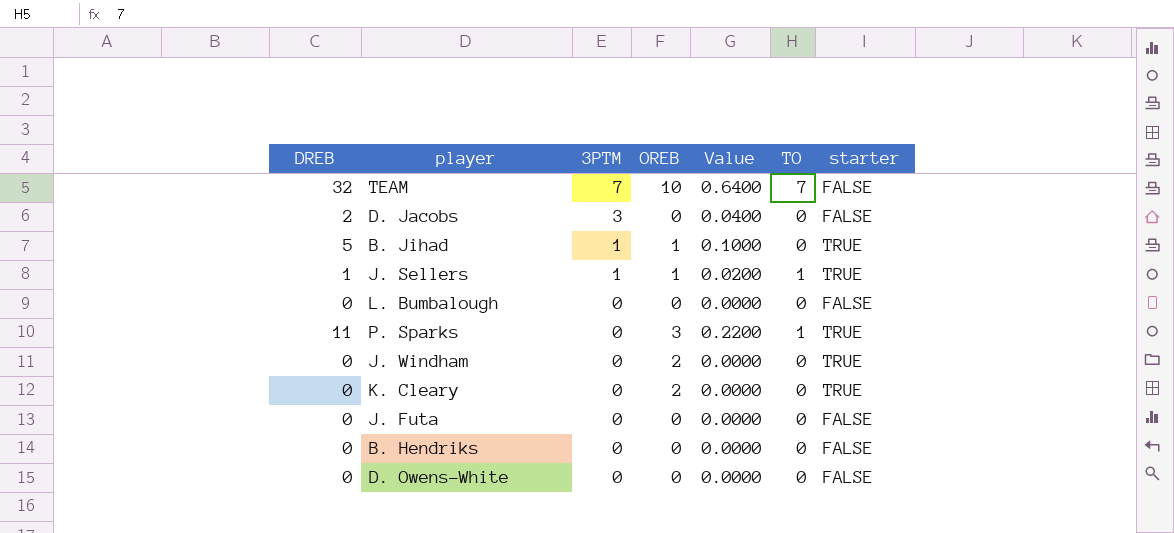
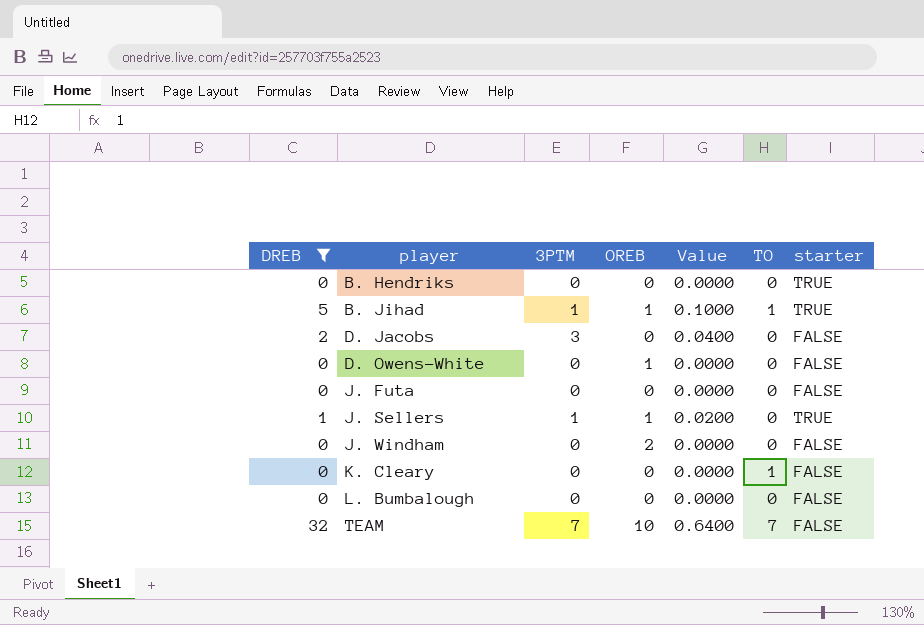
filter: none -> DREB != 11
row order: 3PTM descending -> player ascending
B. Hendriks | starter: FALSE -> TRUE
B. Jihad | TO: 0 -> 1
D. Owens-White | OREB: 0 -> 1
J. Sellers | TO: 1 -> 0
J. Windham | starter: TRUE -> FALSE
K. Cleary | OREB: 2 -> 0
K. Cleary | TO: 0 -> 1
K. Cleary | starter: TRUE -> FALSE

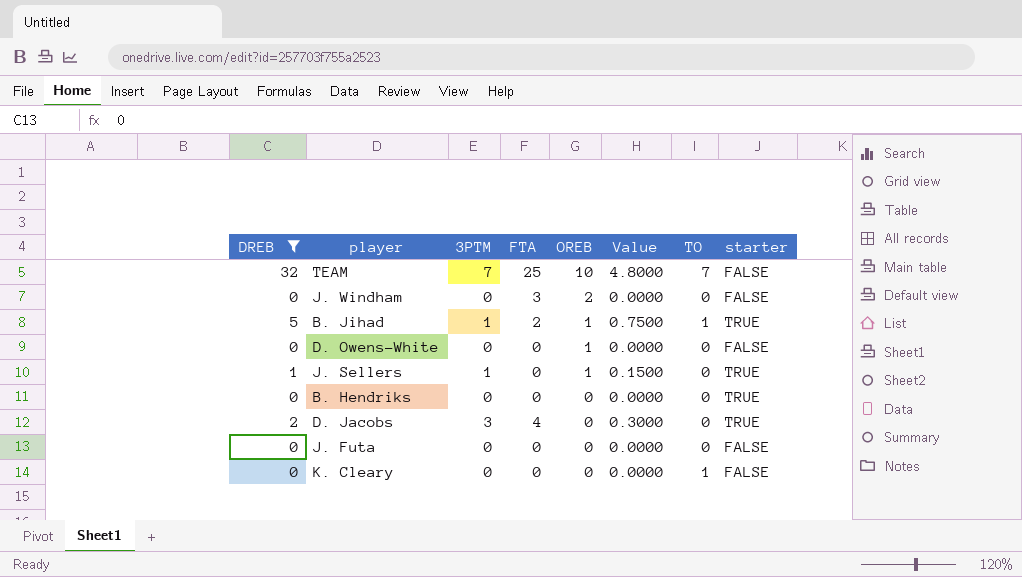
row order: player ascending -> OREB descending
column FTA | position: none -> 4
column Value | formula: [DREB] * 0.02 -> [DREB] * 0.15
row L. Bumbalough: 0 | 0 | 0 | 0.0000 | 0 | FALSE -> none
D. Jacobs | starter: FALSE -> TRUE

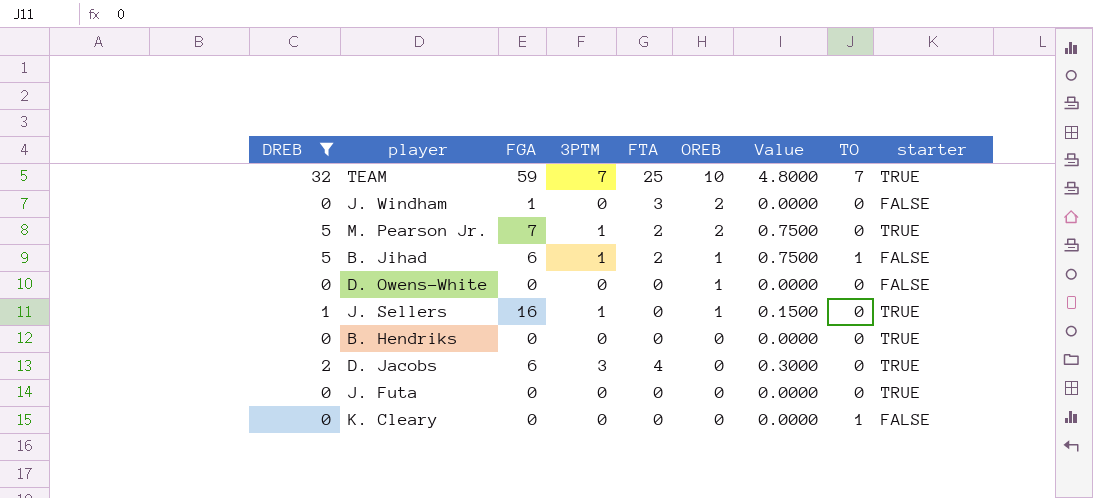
column FGA | position: none -> 3
TEAM | starter: FALSE -> TRUE
row M. Pearson Jr.: none -> 5 | 7 | 1 | 2 | 2 | 0.7500 | 0 | TRUE
B. Jihad | starter: TRUE -> FALSE
J. Futa | starter: FALSE -> TRUE

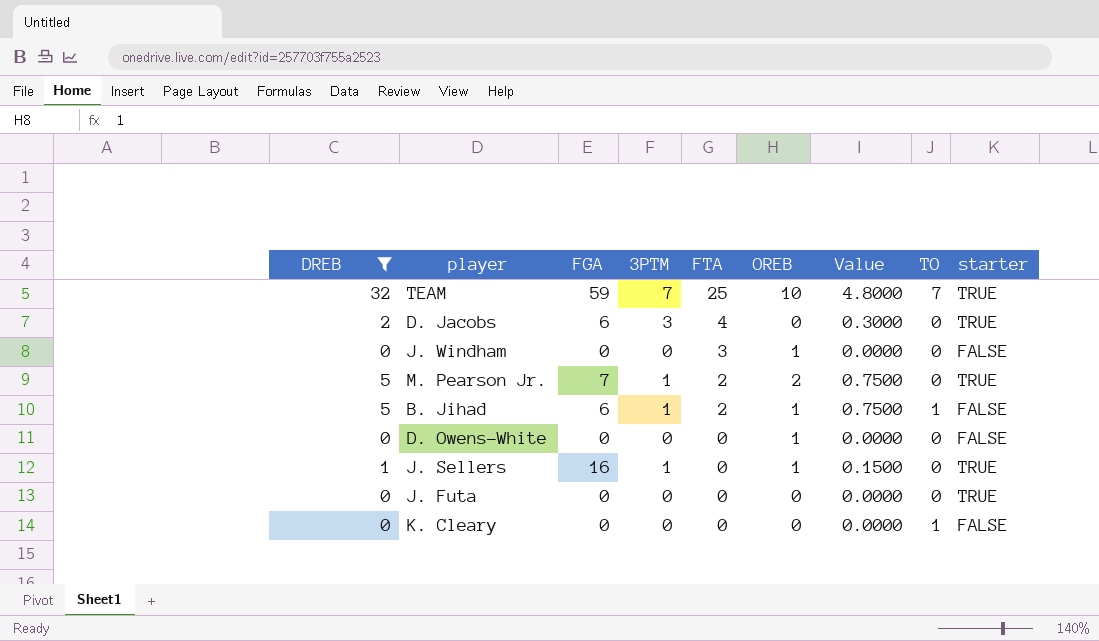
row order: OREB descending -> FTA descending
row B. Hendriks: 0 | 0 | 0 | 0 | 0 | 0.0000 | 0 | TRUE -> none
J. Windham | FGA: 1 -> 0
J. Windham | OREB: 2 -> 1

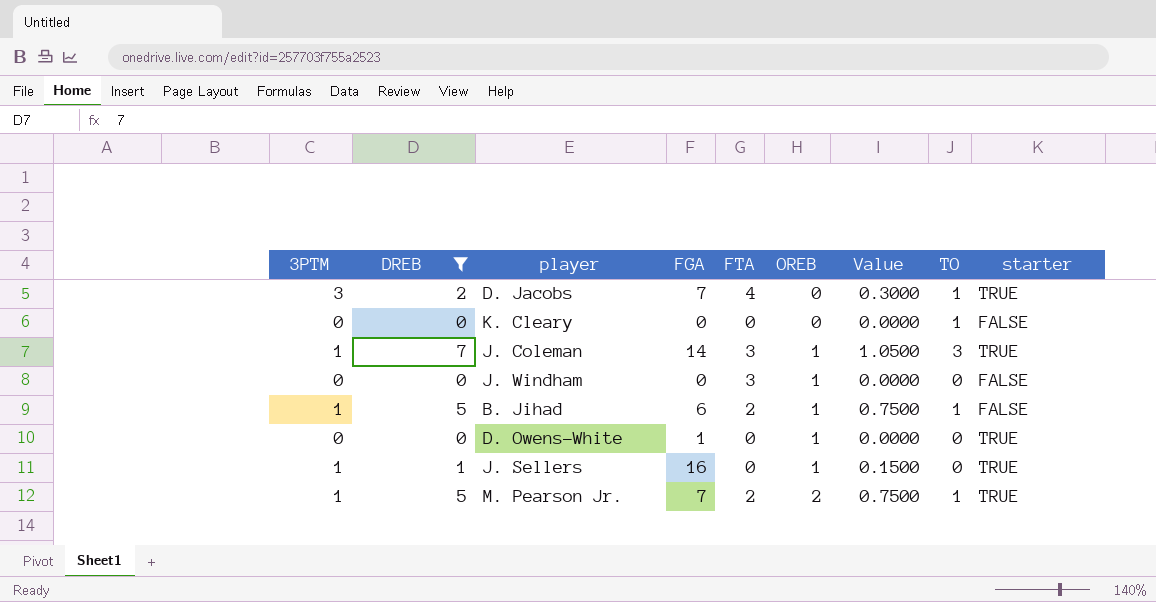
row order: FTA descending -> OREB ascending
column 3PTM | position: 4 -> 1
row TEAM: 32 | 59 | 7 | 25 | 10 | 4.8000 | 7 | TRUE -> none
row J. Futa: 0 | 0 | 0 | 0 | 0 | 0.0000 | 0 | TRUE -> none
D. Jacobs | FGA: 6 -> 7
D. Jacobs | TO: 0 -> 1
row J. Coleman: none -> 1 | 7 | 14 | 3 | 1 | 1.0500 | 3 | TRUE
D. Owens-White | FGA: 0 -> 1
D. Owens-White | starter: FALSE -> TRUE
M. Pearson Jr. | TO: 0 -> 1

